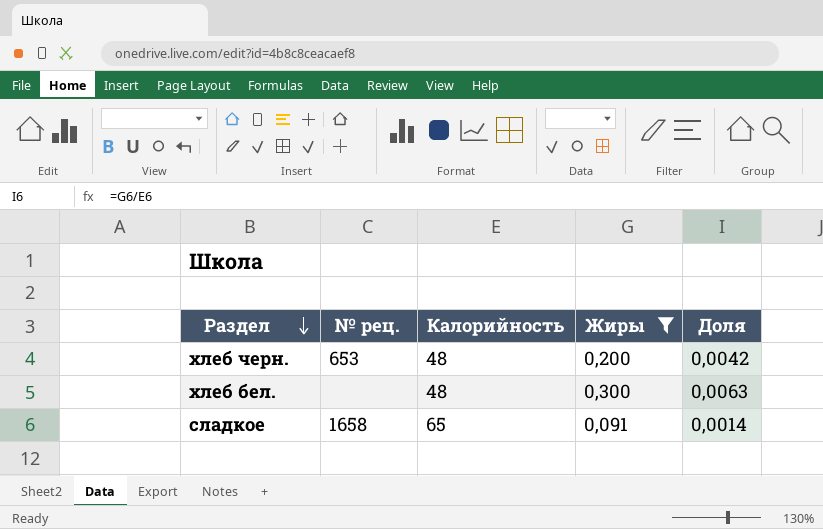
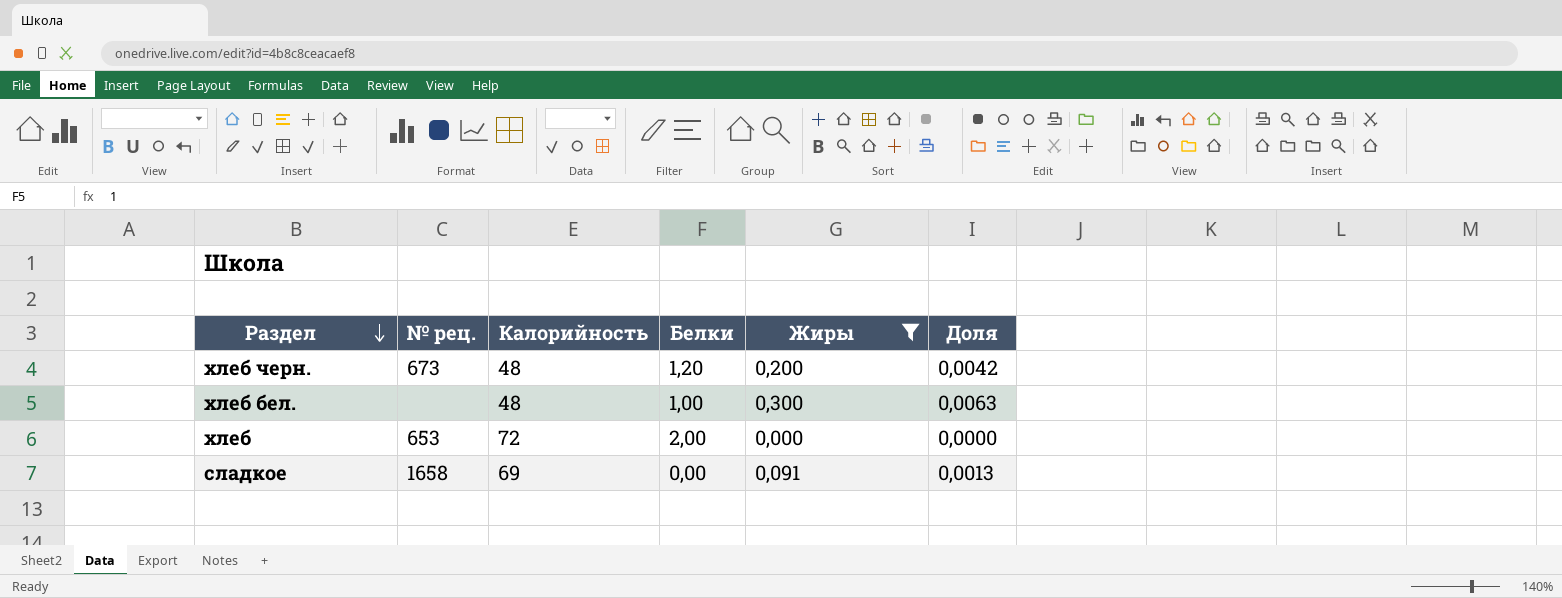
column Белки | position: none -> 4
хлеб черн. | № рец.: 653 -> 673
row хлеб: none -> 653 | 72 | 2,00 | 0,000 | 0,0000
сладкое | Калорийность: 65 -> 69
сладкое | Доля: 0,0014 -> 0,0013

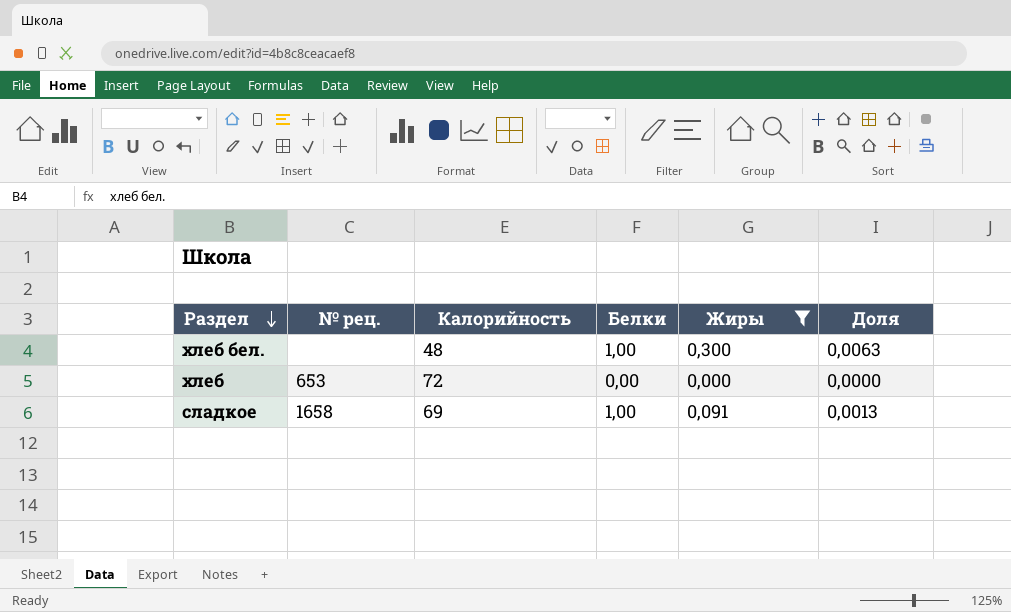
row хлеб черн.: 673 | 48 | 1,20 | 0,200 | 0,0042 -> none
хлеб | Белки: 2,00 -> 0,00
сладкое | Белки: 0,00 -> 1,00

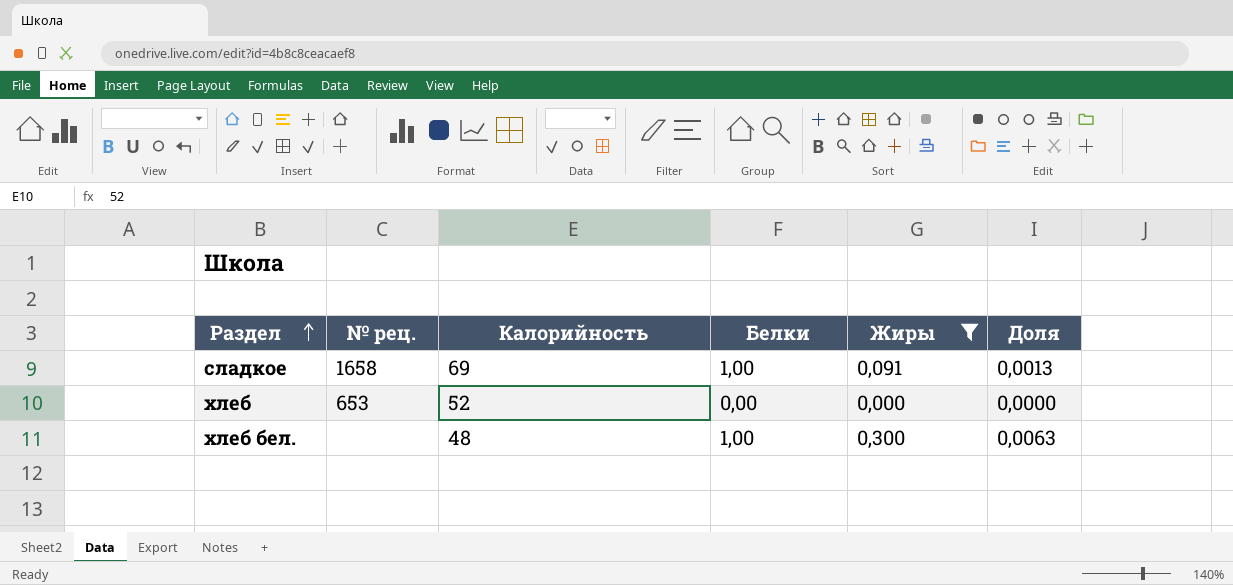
row order: Раздел descending -> Раздел ascending
хлеб | Калорийность: 72 -> 52

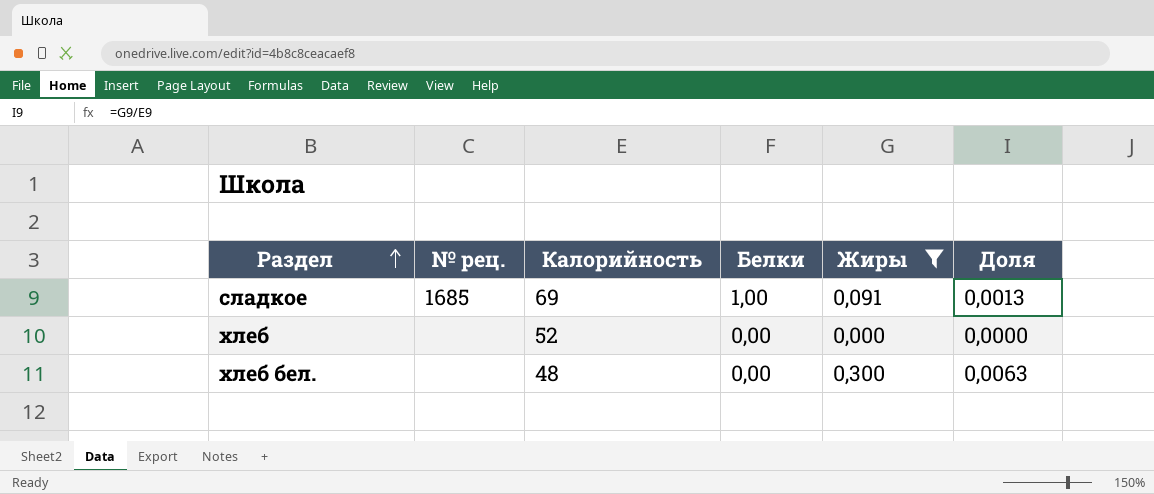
сладкое | № рец.: 1658 -> 1685
хлеб | № рец.: 653 -> none
хлеб бел. | Белки: 1,00 -> 0,00

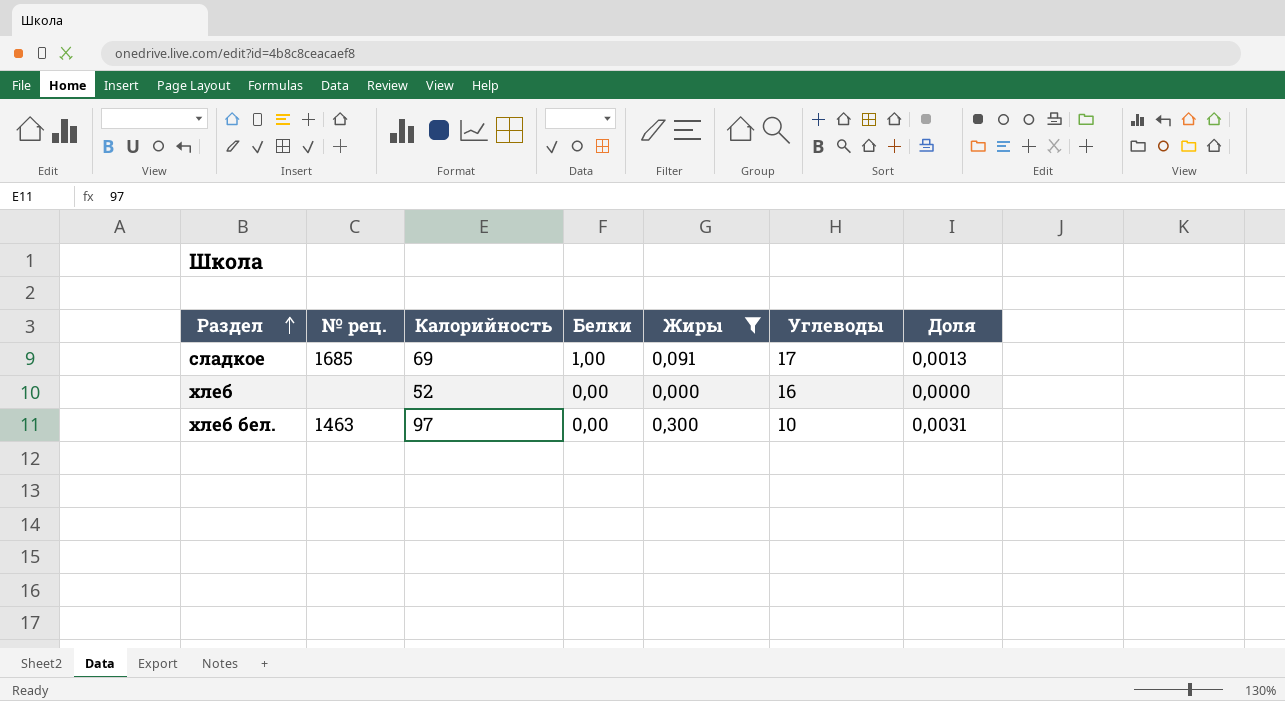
column Углеводы | position: none -> 6
хлеб бел. | № рец.: none -> 1463
хлеб бел. | Калорийность: 48 -> 97
хлеб бел. | Доля: 0,0063 -> 0,0031

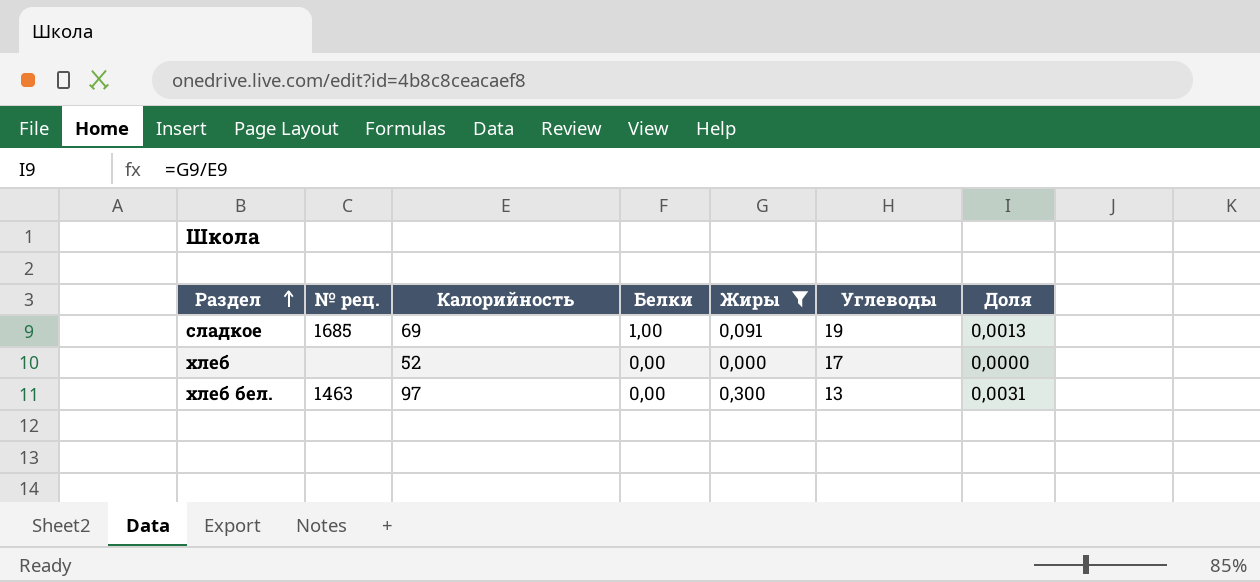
сладкое | Углеводы: 17 -> 19
хлеб | Углеводы: 16 -> 17
хлеб бел. | Углеводы: 10 -> 13

